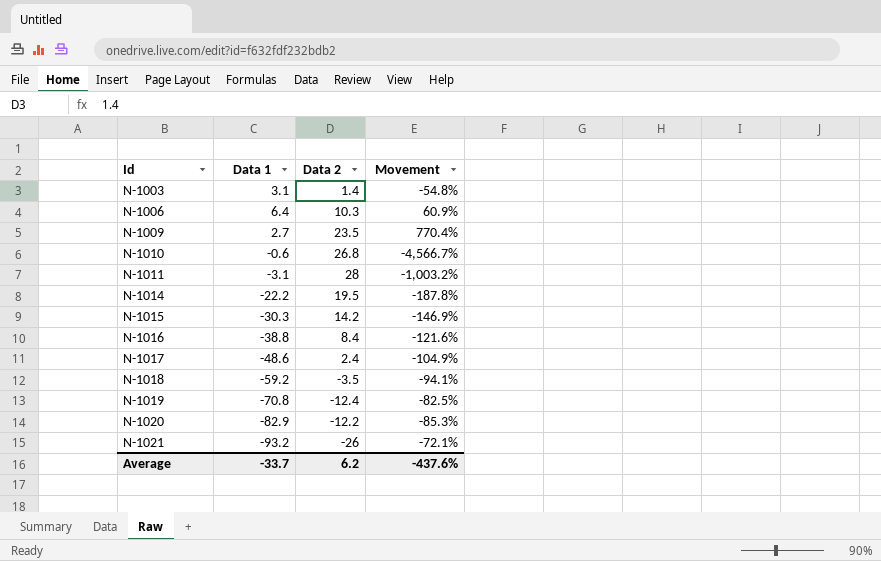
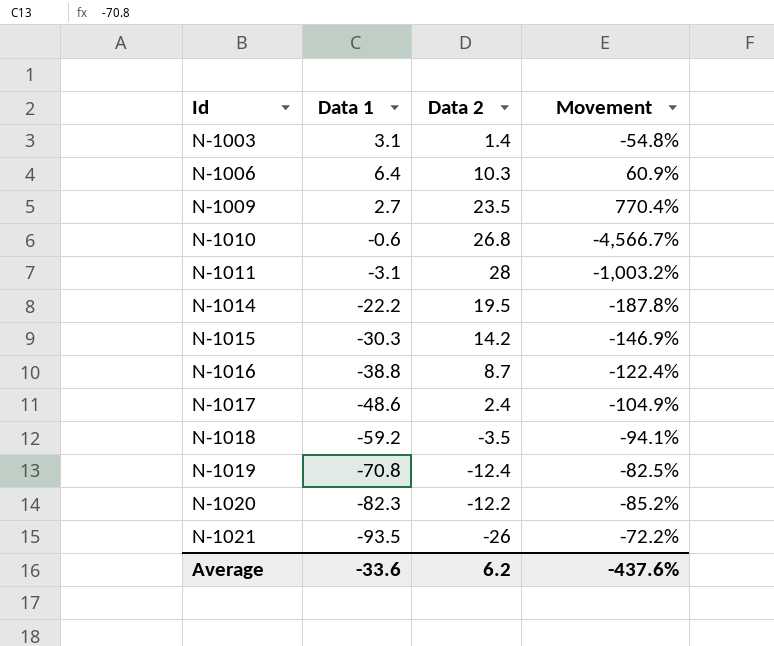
N-1016 | Data 2: 8.4 -> 8.7
N-1016 | Movement: -121.6% -> -122.4%
N-1020 | Data 1: -82.9 -> -82.3
N-1020 | Movement: -85.3% -> -85.2%
N-1021 | Data 1: -93.2 -> -93.5
N-1021 | Movement: -72.1% -> -72.2%
Average | Data 1: -33.7 -> -33.6

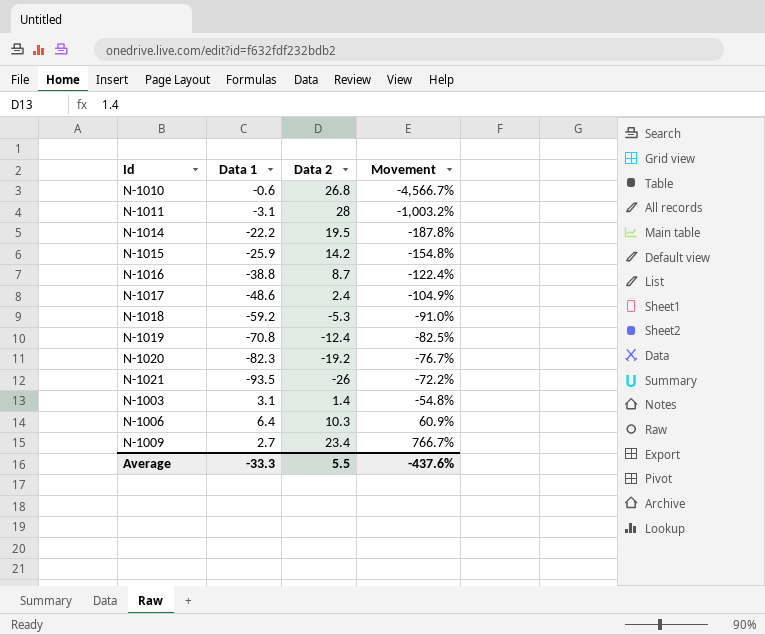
row order: Id ascending -> Movement ascending
N-1015 | Data 1: -30.3 -> -25.9
N-1015 | Movement: -146.9% -> -154.8%
N-1018 | Data 2: -3.5 -> -5.3
N-1018 | Movement: -94.1% -> -91.0%
N-1020 | Data 2: -12.2 -> -19.2
N-1020 | Movement: -85.2% -> -76.7%
N-1009 | Data 2: 23.5 -> 23.4
N-1009 | Movement: 770.4% -> 766.7%
Average | Data 1: -33.6 -> -33.3
Average | Data 2: 6.2 -> 5.5

